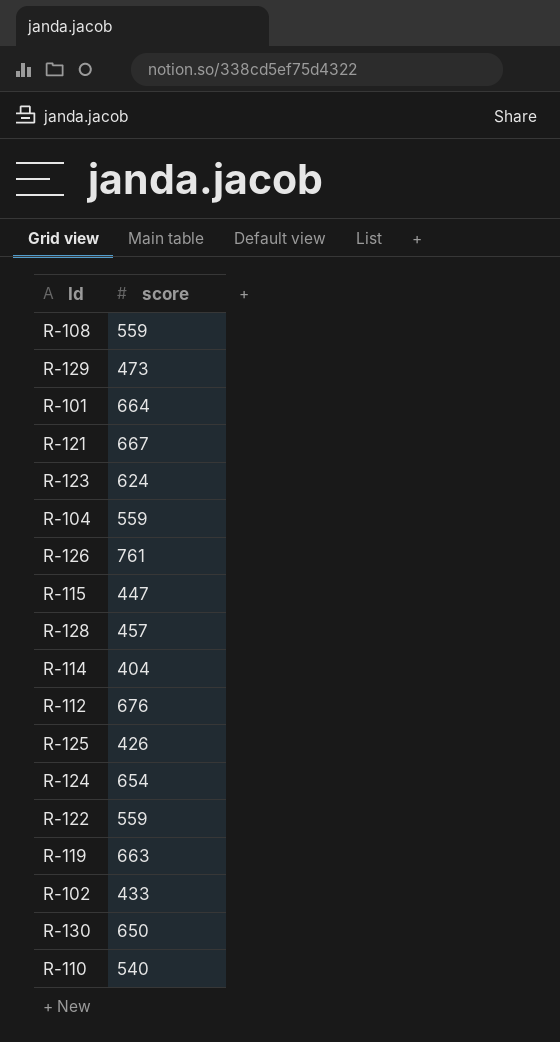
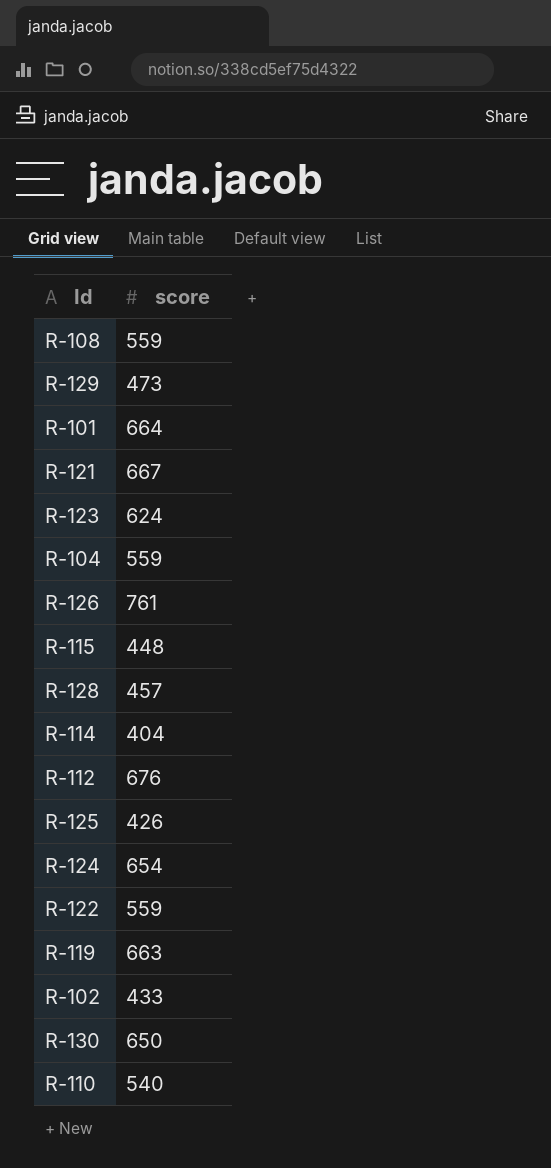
R-115 | score: 447 -> 448

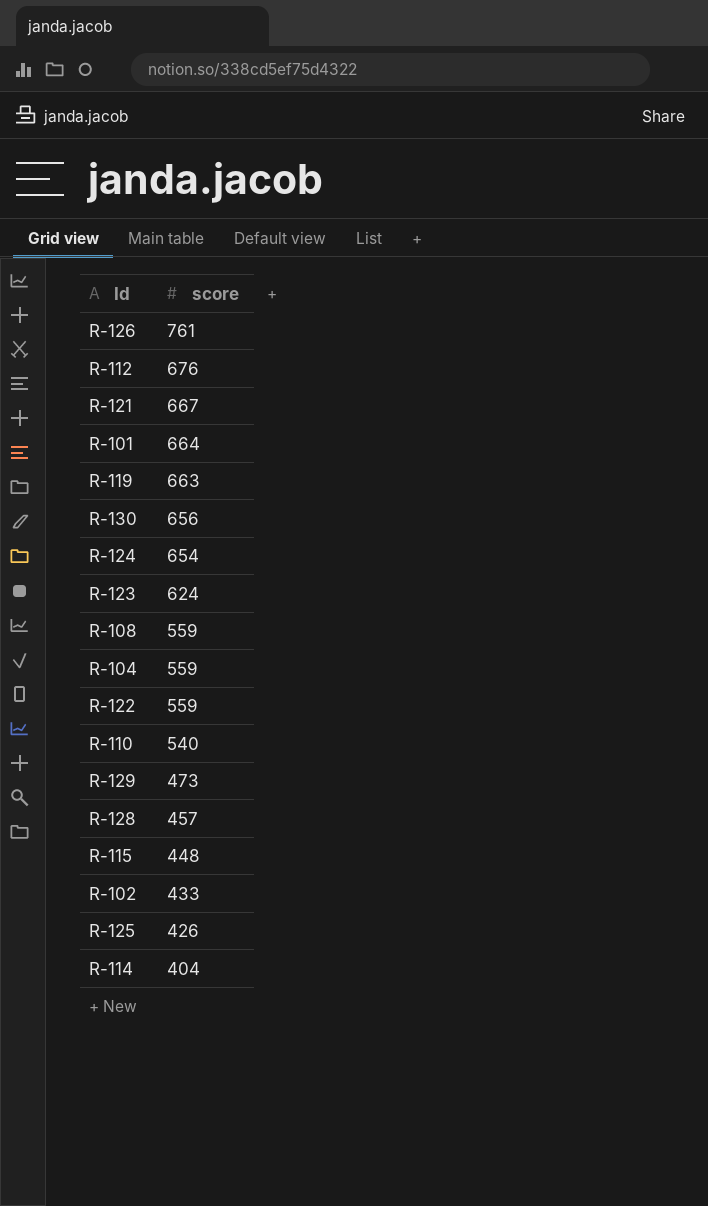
row order: none -> score descending
R-130 | score: 650 -> 656

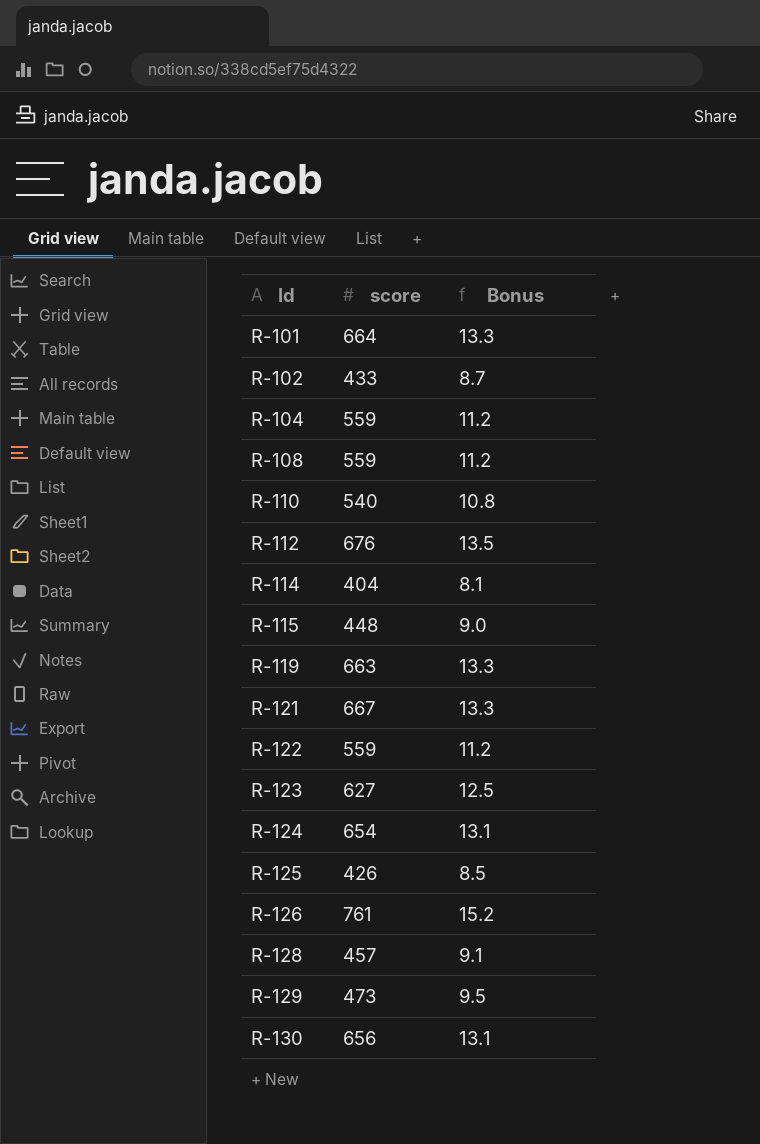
row order: score descending -> Id ascending
column Bonus | formula: none -> [score] * 0.02
R-123 | score: 624 -> 627

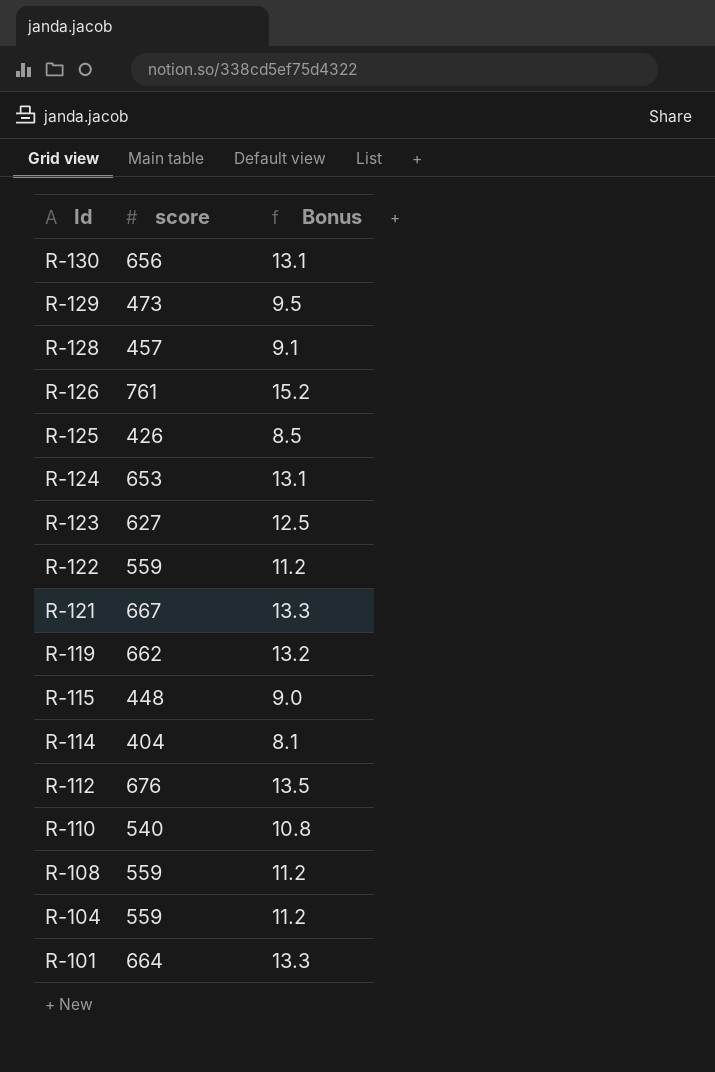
row order: Id ascending -> Id descending
row R-102: 433 | 8.7 -> none
R-124 | score: 654 -> 653
R-119 | score: 663 -> 662
R-119 | Bonus: 13.3 -> 13.2

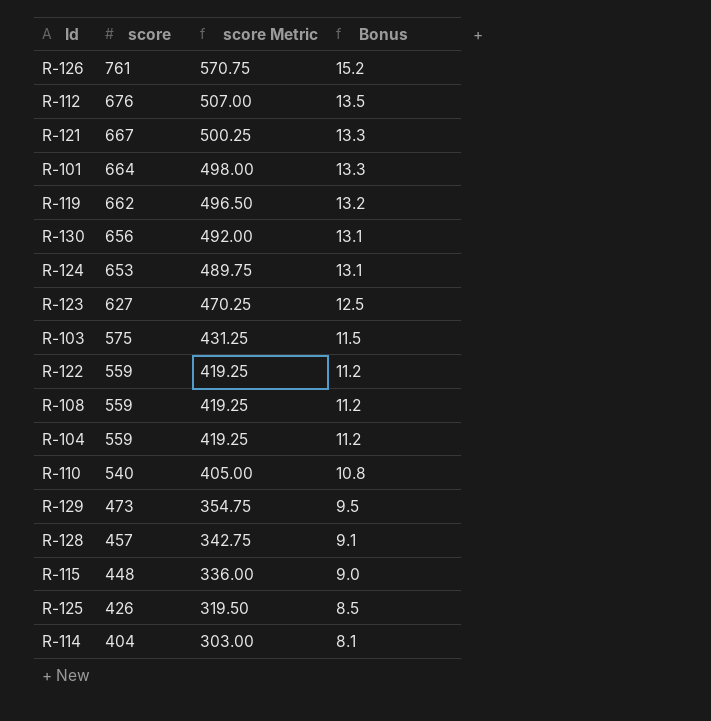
row order: Id descending -> score descending
column score Metric | formula: none -> [score] * 0.75
row R-103: none -> 575 | 431.25 | 11.5

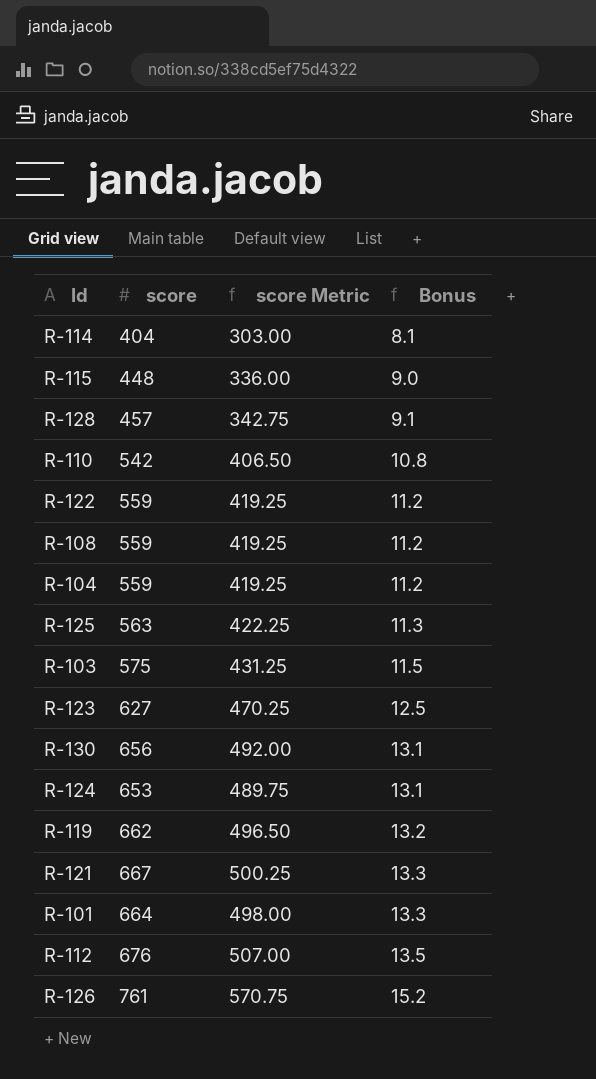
row order: score descending -> Bonus ascending
row R-129: 473 | 354.75 | 9.5 -> none
R-110 | score: 540 -> 542
R-110 | score Metric: 405.00 -> 406.50
R-125 | score: 426 -> 563
R-125 | score Metric: 319.50 -> 422.25
R-125 | Bonus: 8.5 -> 11.3

